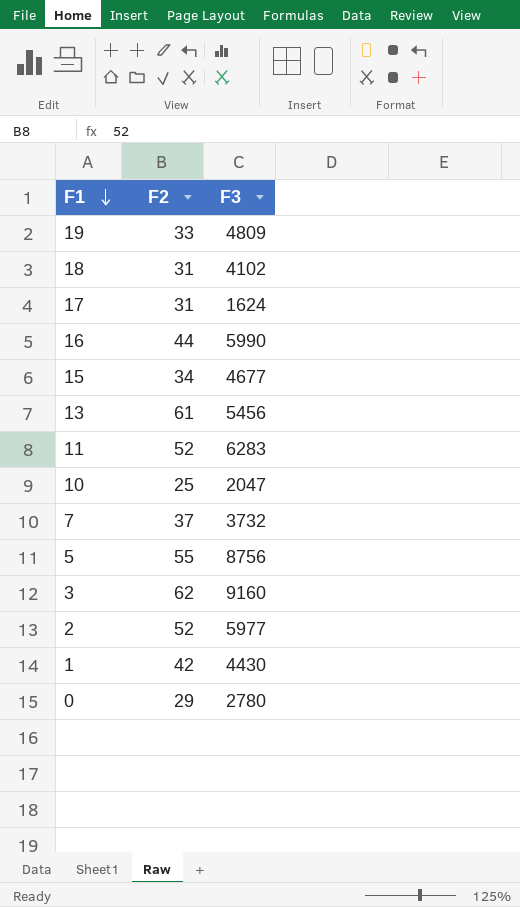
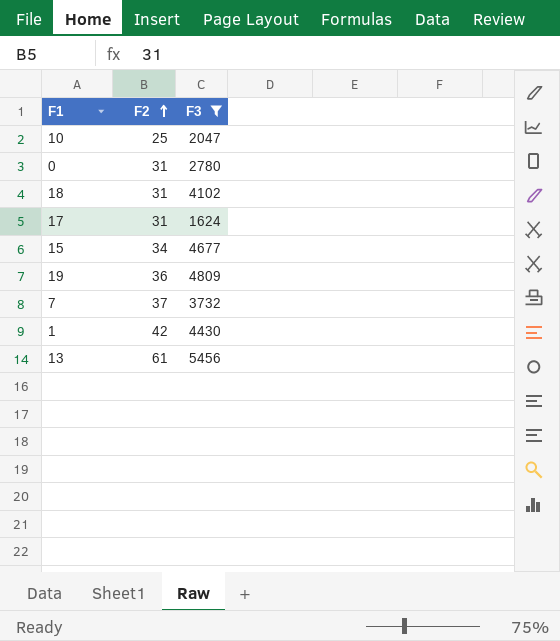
filter: none -> F3 <= 5456
row order: F1 descending -> F2 ascending
0 | F2: 29 -> 31
19 | F2: 33 -> 36

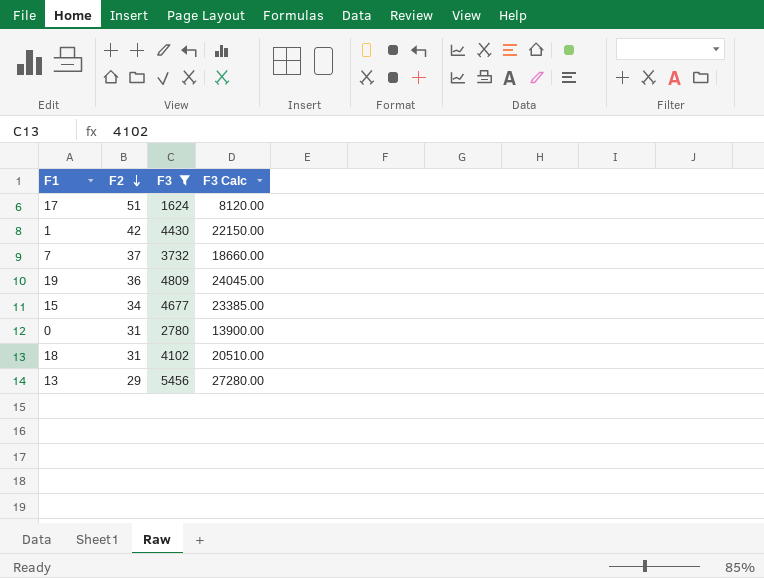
row order: F2 ascending -> F2 descending
column F3 Calc | formula: none -> [F3] * 5
row 10: 25 | 2047 -> none
17 | F2: 31 -> 51
13 | F2: 61 -> 29

